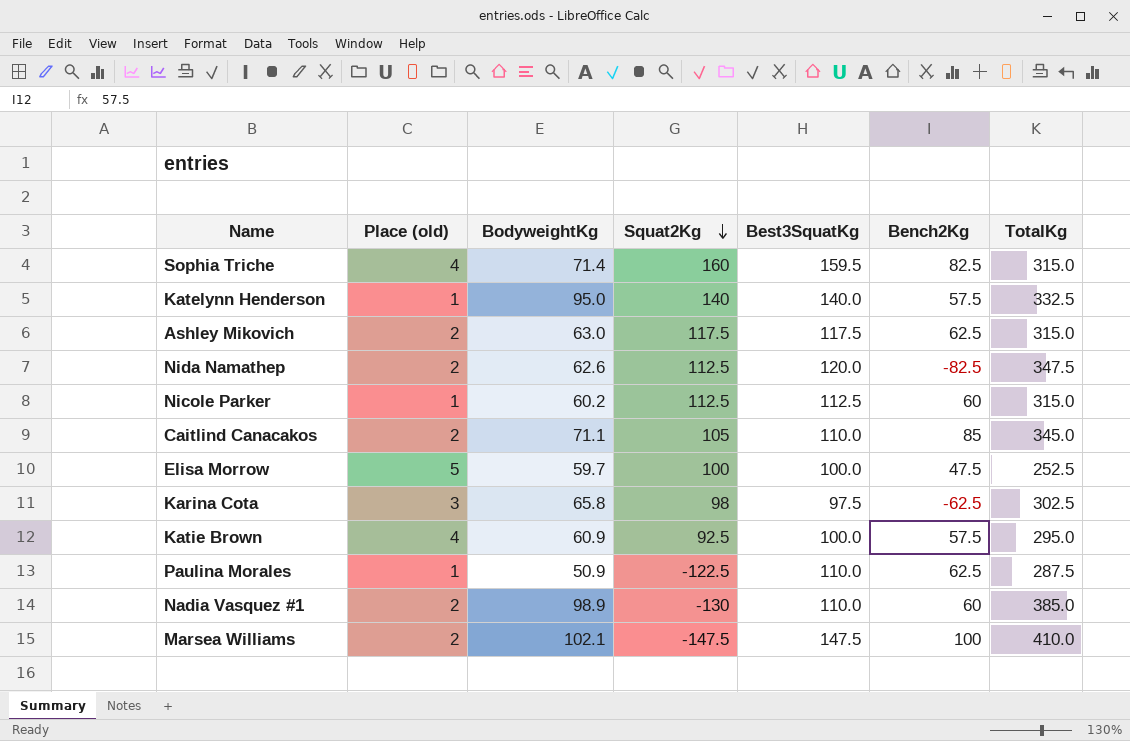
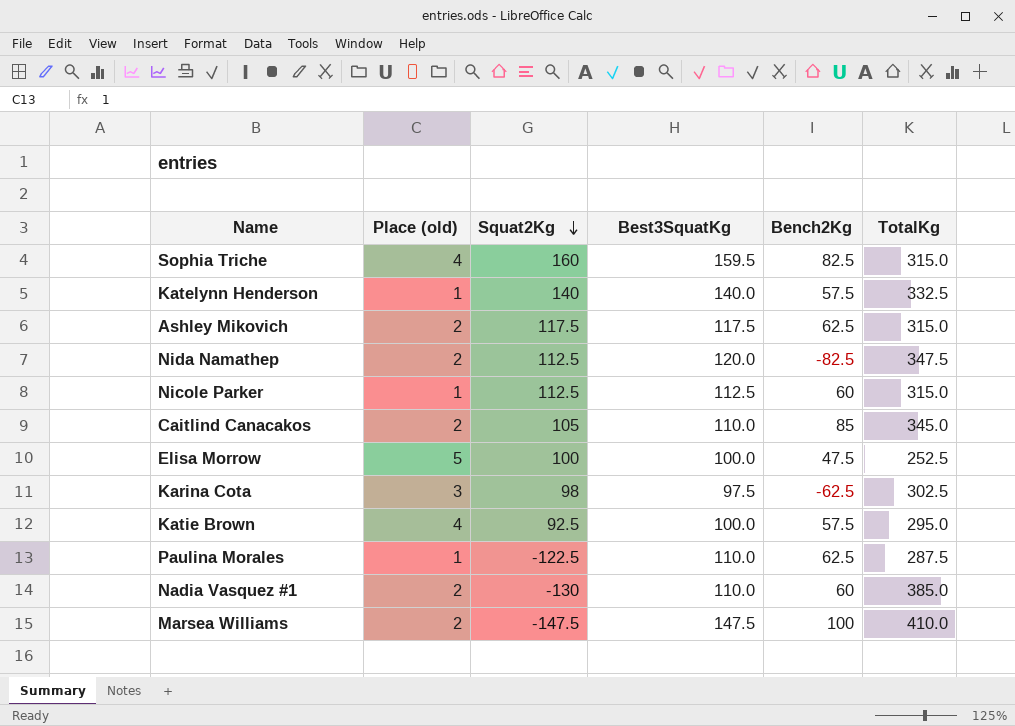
column BodyweightKg | position: 3 -> none

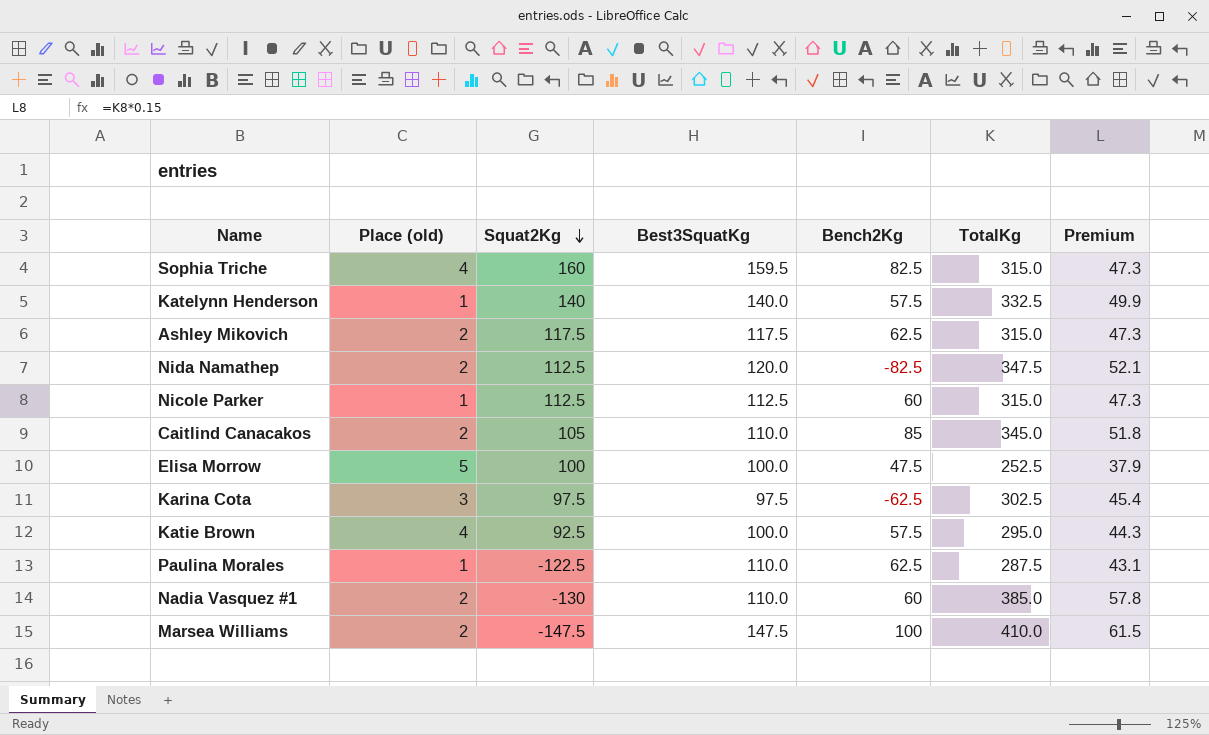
column Premium | formula: none -> [TotalKg] * 0.15
Karina Cota | Squat2Kg: 98 -> 97.5

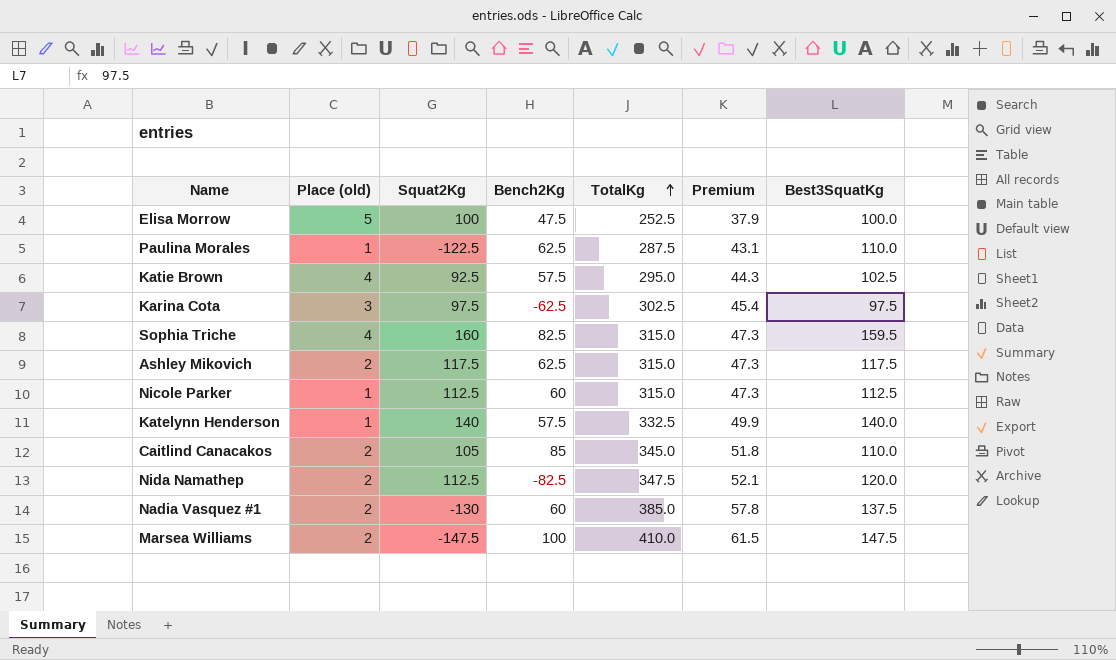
row order: Squat2Kg descending -> TotalKg ascending
column Best3SquatKg | position: 4 -> 7
Katie Brown | Best3SquatKg: 100.0 -> 102.5
Nadia Vasquez #1 | Best3SquatKg: 110.0 -> 137.5

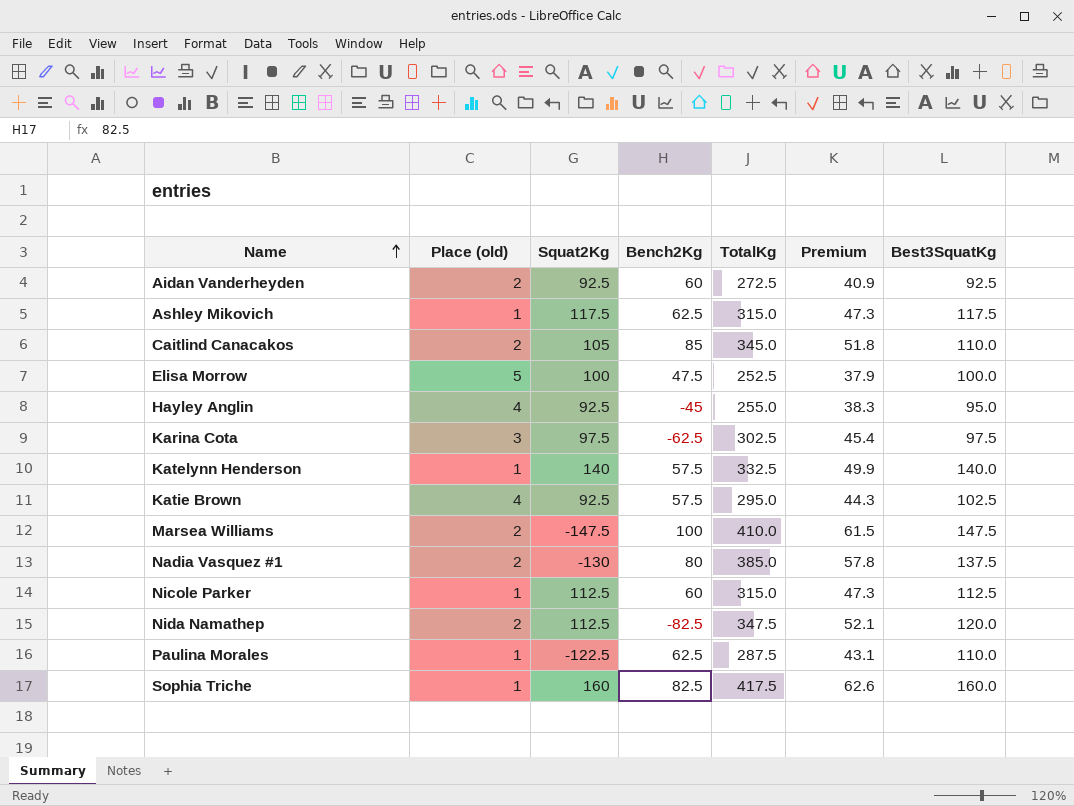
row order: TotalKg ascending -> Name ascending
row Aidan Vanderheyden: none -> 2 | 92.5 | 60 | 272.5 | 40.9 | 92.5
Ashley Mikovich | Place (old): 2 -> 1
row Hayley Anglin: none -> 4 | 92.5 | -45 | 255.0 | 38.3 | 95.0
Nadia Vasquez #1 | Bench2Kg: 60 -> 80
Sophia Triche | Place (old): 4 -> 1
Sophia Triche | TotalKg: 315.0 -> 417.5
Sophia Triche | Premium: 47.3 -> 62.6
Sophia Triche | Best3SquatKg: 159.5 -> 160.0

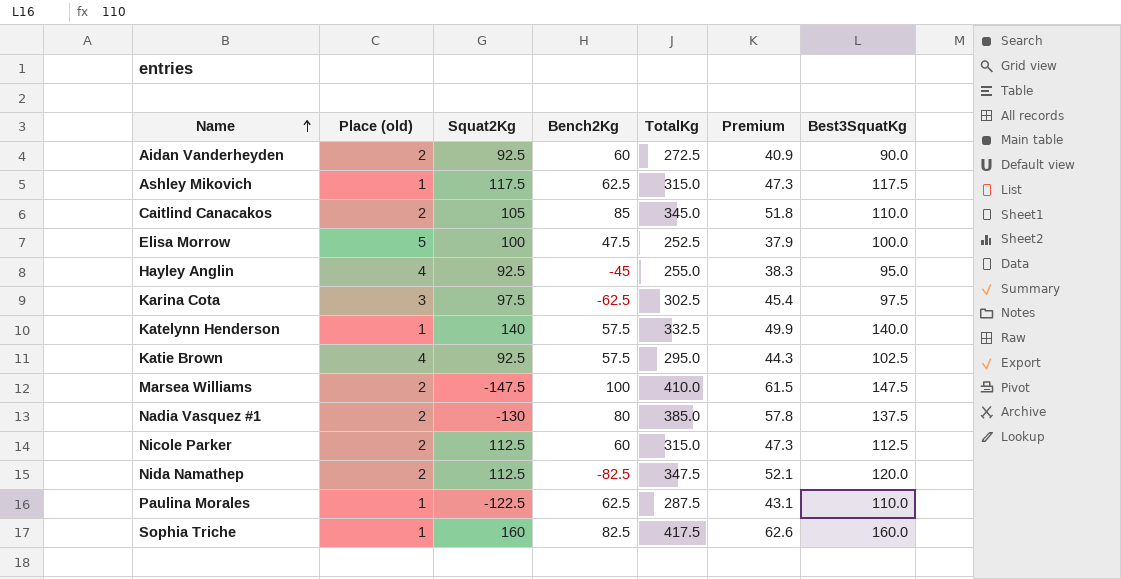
Aidan Vanderheyden | Best3SquatKg: 92.5 -> 90.0
Nicole Parker | Place (old): 1 -> 2

